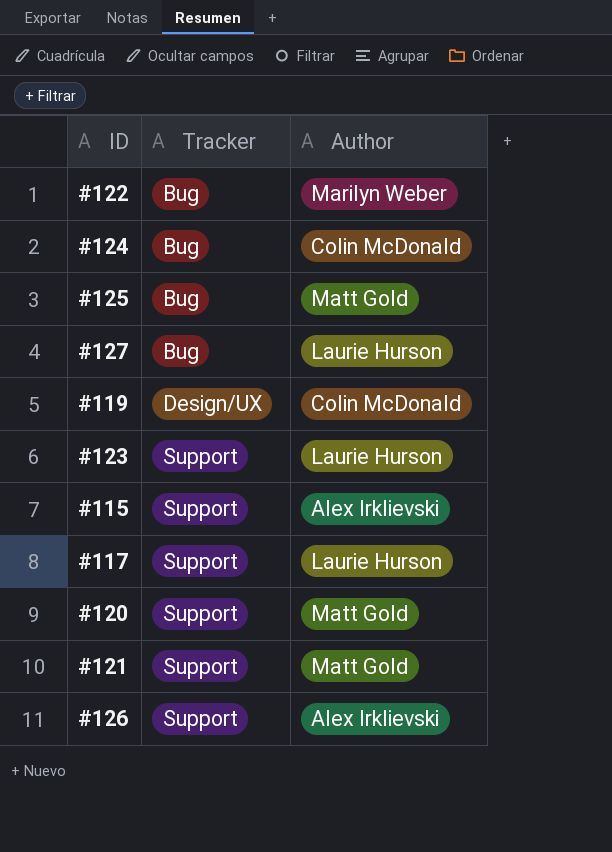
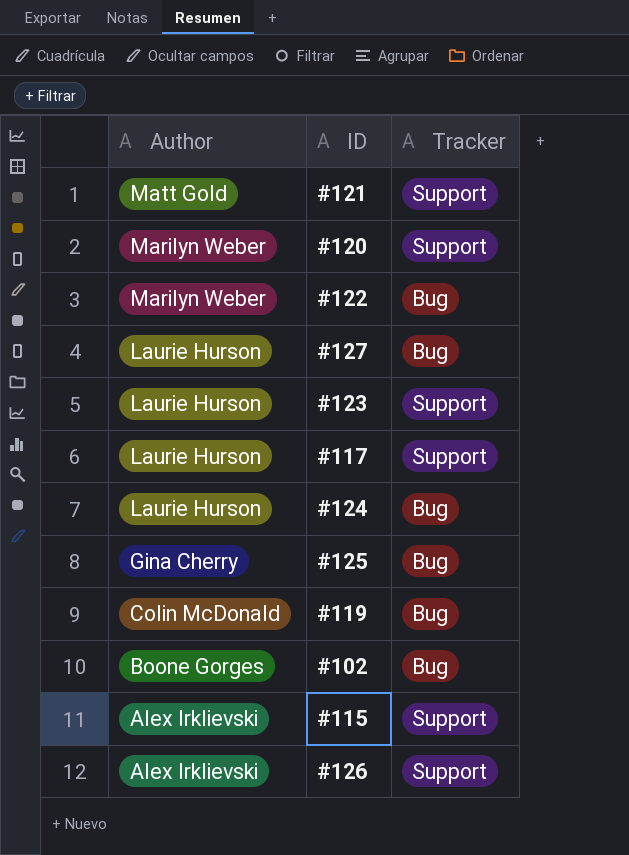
row order: Tracker ascending -> Author descending
column Author | position: 3 -> 1
#120 | Author: Matt Gold -> Marilyn Weber
#124 | Author: Colin McDonald -> Laurie Hurson
#125 | Author: Matt Gold -> Gina Cherry
#119 | Tracker: Design/UX -> Bug
row #102: none -> Boone Gorges | Bug

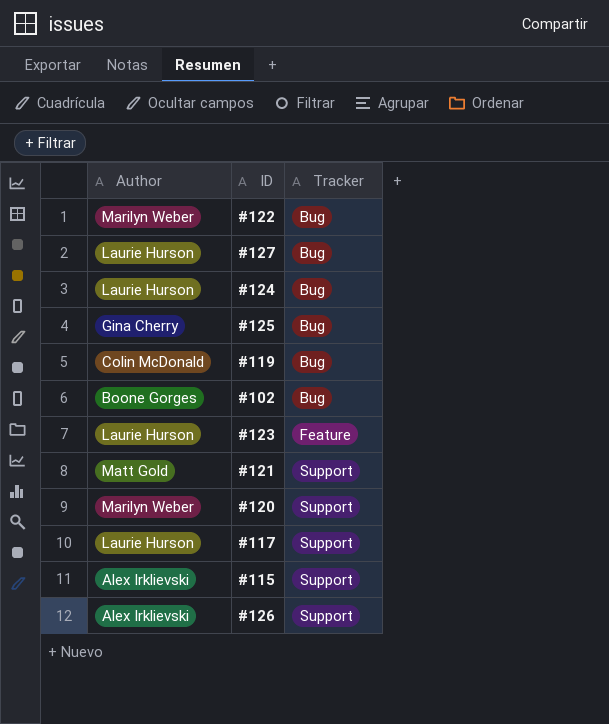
row order: Author descending -> Tracker ascending
#123 | Tracker: Support -> Feature

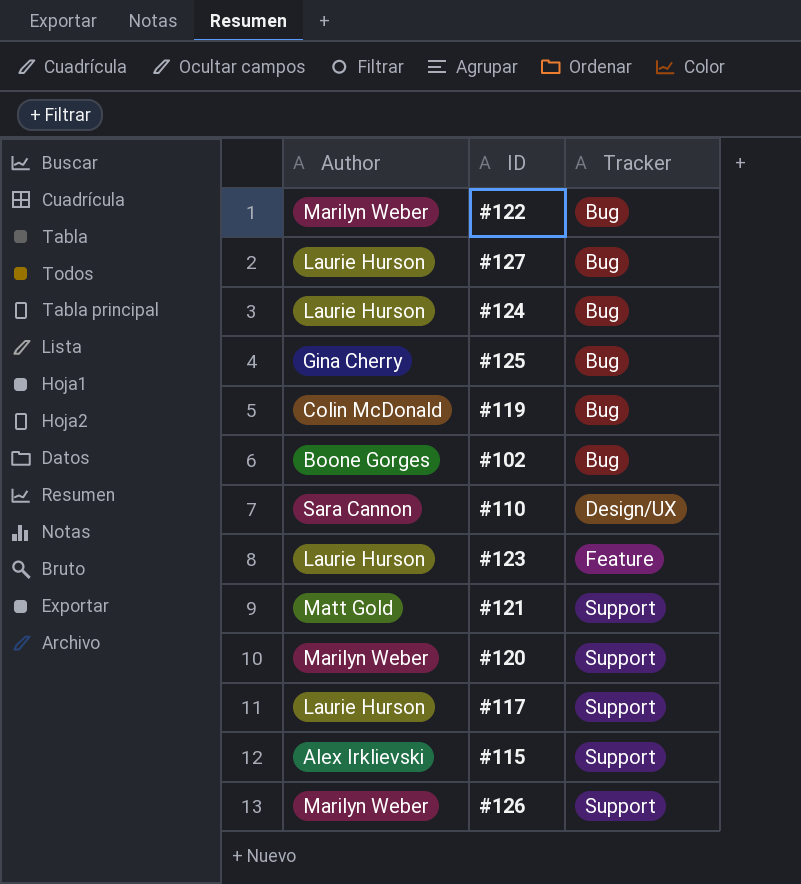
row #110: none -> Sara Cannon | Design/UX
#126 | Author: Alex Irklievski -> Marilyn Weber

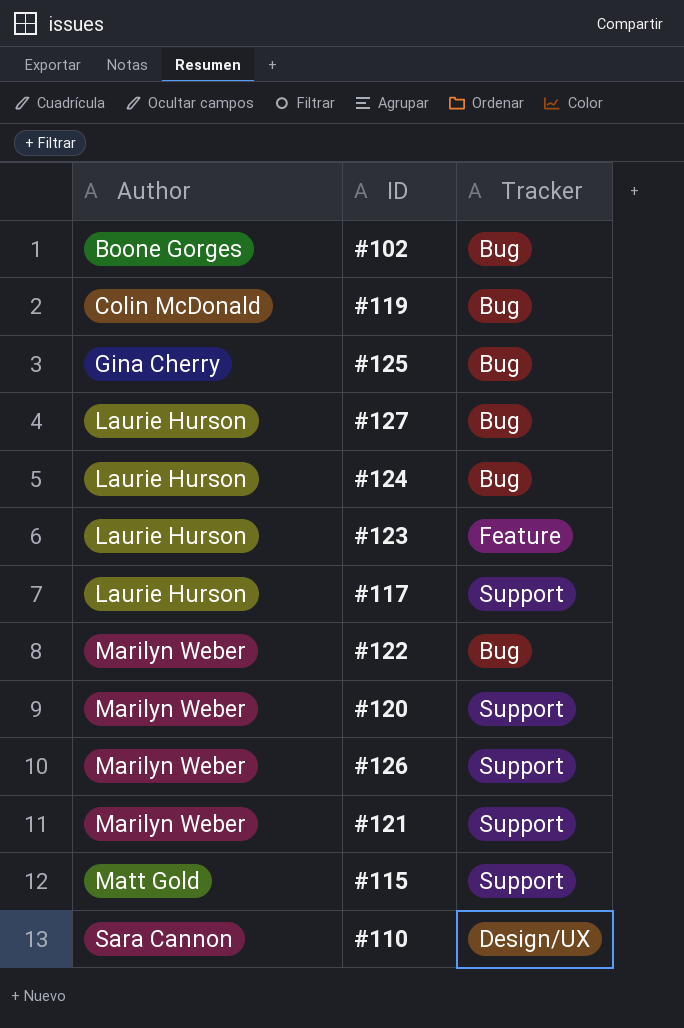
row order: Tracker ascending -> Author ascending
#121 | Author: Matt Gold -> Marilyn Weber
#115 | Author: Alex Irklievski -> Matt Gold

